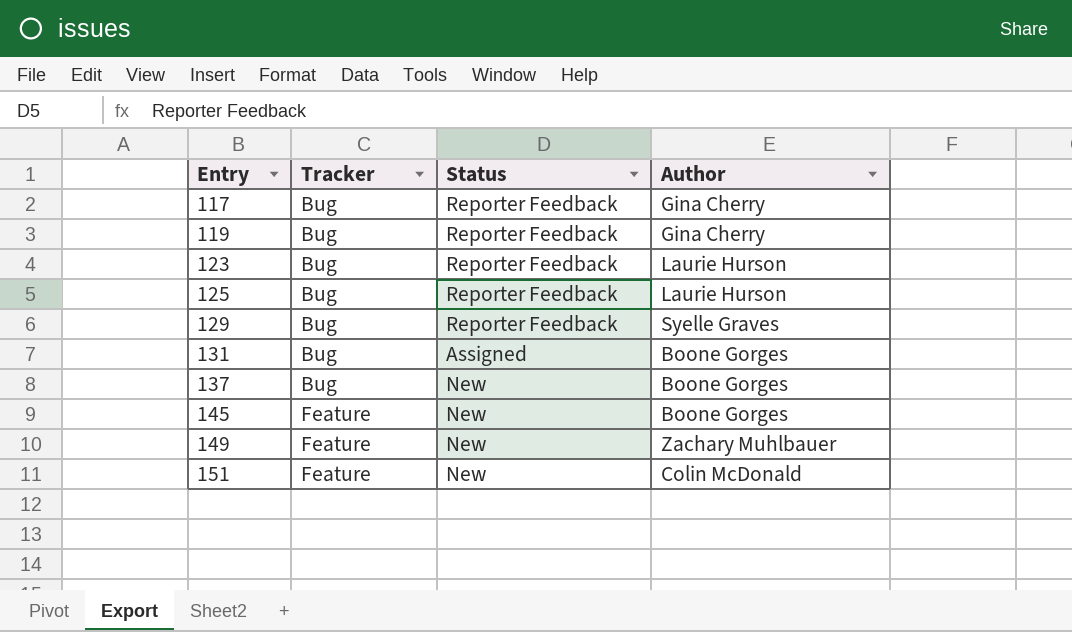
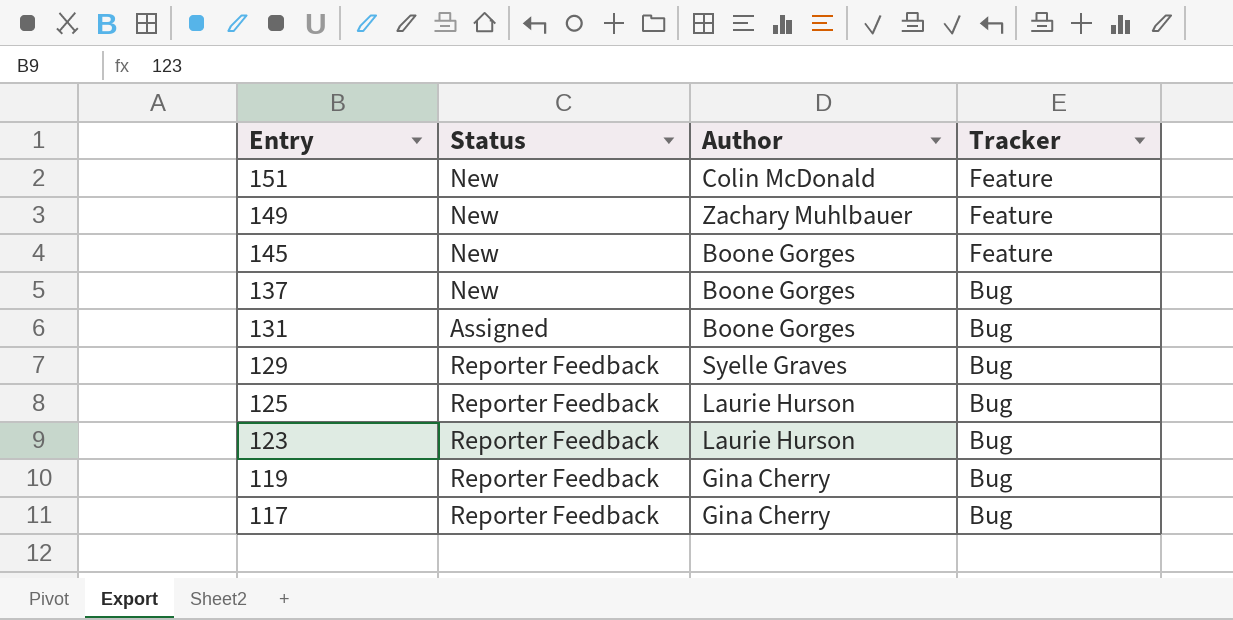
row order: Entry ascending -> Entry descending
column Tracker | position: 2 -> 4

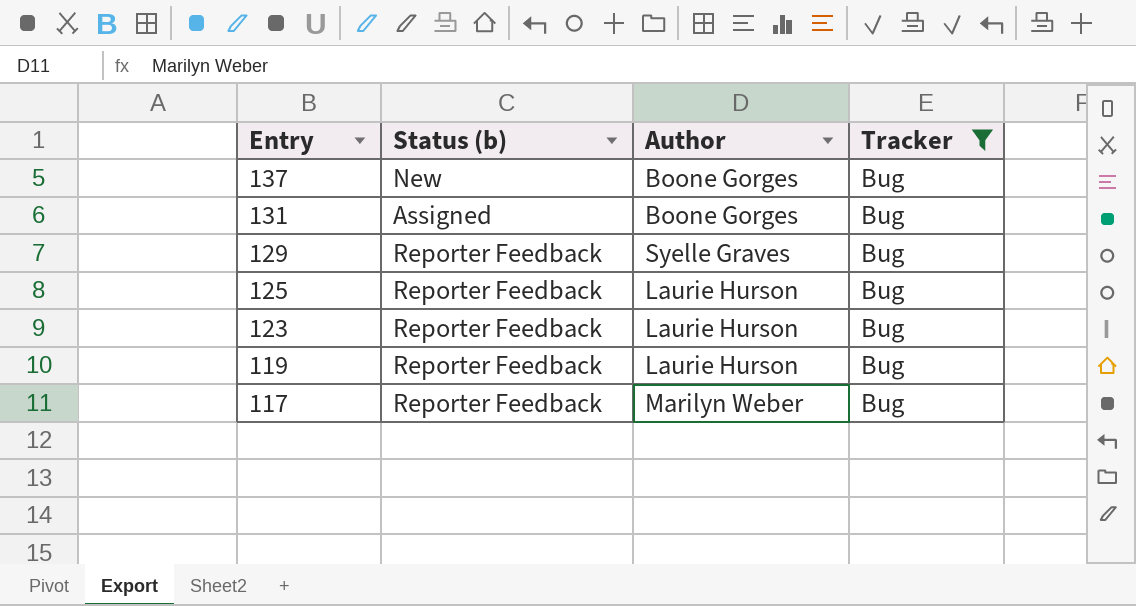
filter: none -> Tracker = Bug
column name: Status -> Status (b)
119 | Author: Gina Cherry -> Laurie Hurson
117 | Author: Gina Cherry -> Marilyn Weber

